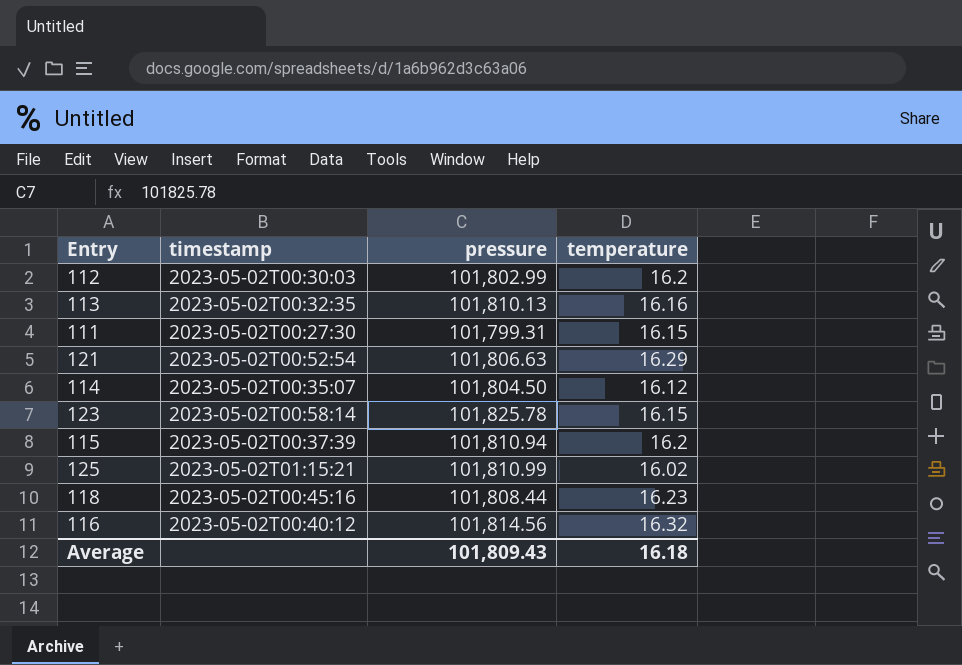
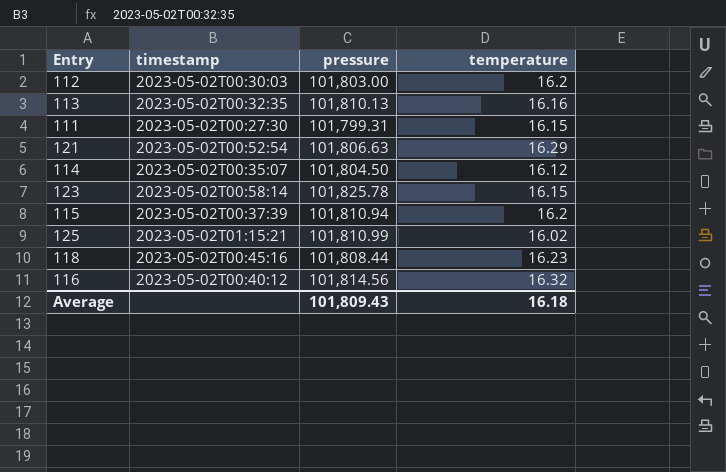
112 | pressure: 101,802.99 -> 101,803.00

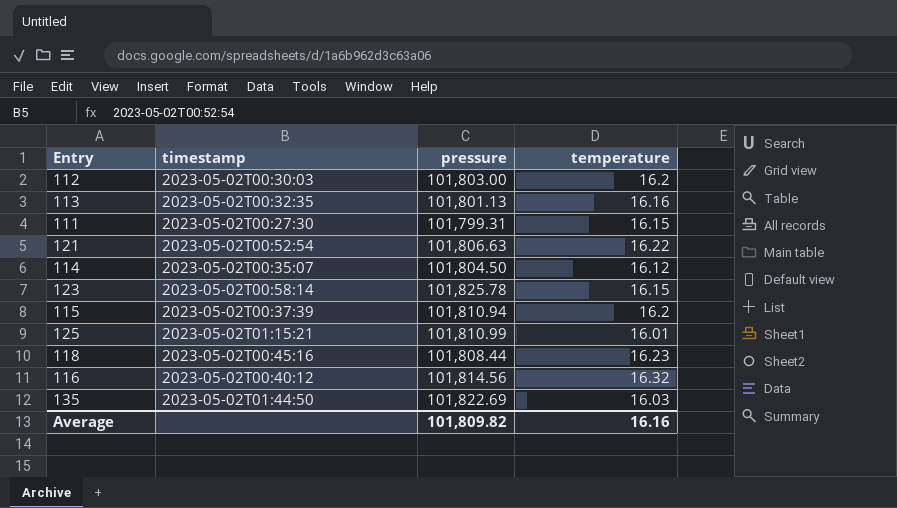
113 | pressure: 101,810.13 -> 101,801.13
121 | temperature: 16.29 -> 16.22
125 | temperature: 16.02 -> 16.01
row 135: none -> 2023-05-02T01:44:50 | 101,822.69 | 16.03
Average | pressure: 101,809.43 -> 101,809.82
Average | temperature: 16.18 -> 16.16

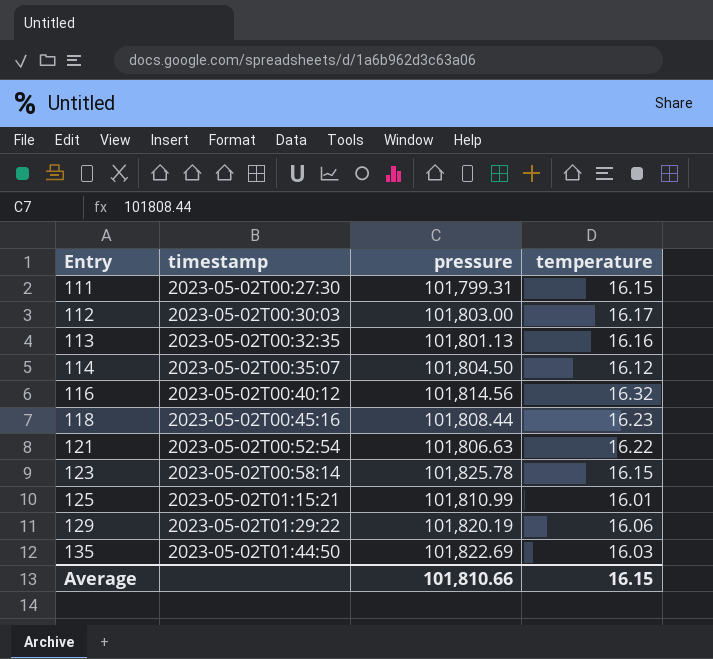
row order: none -> Entry ascending
row 115: 2023-05-02T00:37:39 | 101,810.94 | 16.2 -> none
112 | temperature: 16.2 -> 16.17
row 129: none -> 2023-05-02T01:29:22 | 101,820.19 | 16.06
Average | pressure: 101,809.82 -> 101,810.66
Average | temperature: 16.16 -> 16.15

